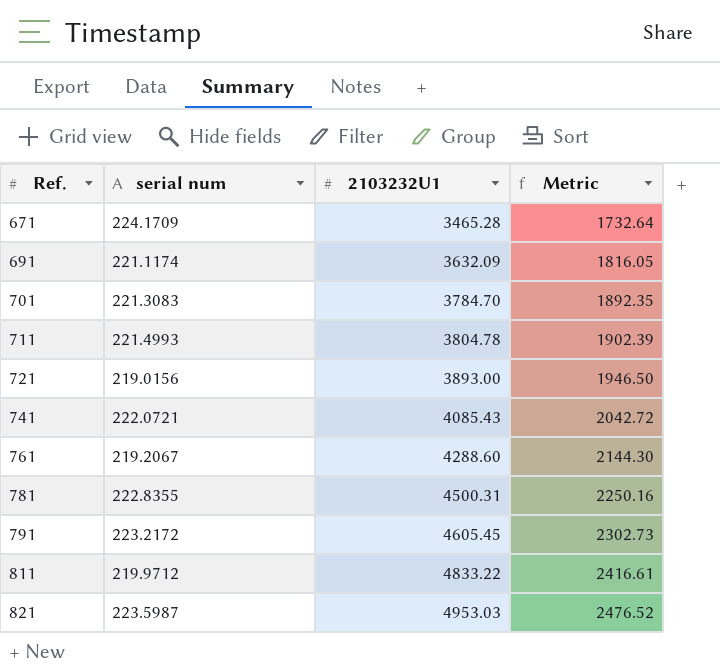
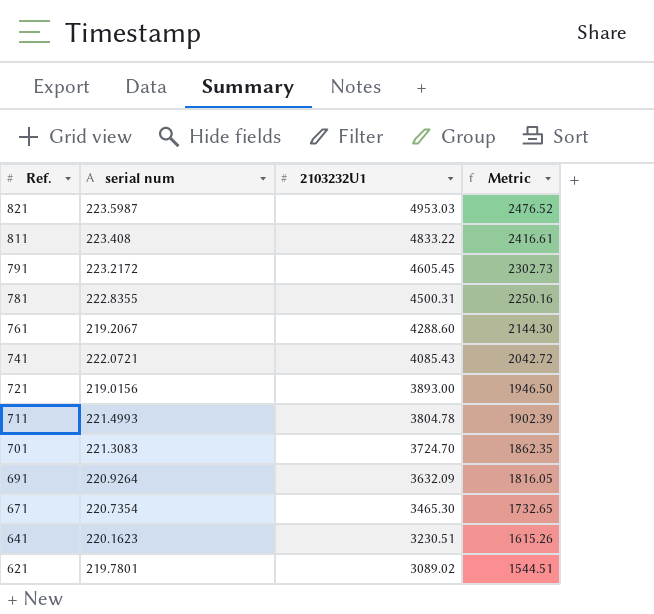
row order: Ref. ascending -> Ref. descending
811 | serial num: 219.9712 -> 223.408
701 | 2103232U1: 3784.70 -> 3724.70
701 | Metric: 1892.35 -> 1862.35
691 | serial num: 221.1174 -> 220.9264
671 | serial num: 224.1709 -> 220.7354
671 | 2103232U1: 3465.28 -> 3465.30
671 | Metric: 1732.64 -> 1732.65
row 641: none -> 220.1623 | 3230.51 | 1615.26
row 621: none -> 219.7801 | 3089.02 | 1544.51

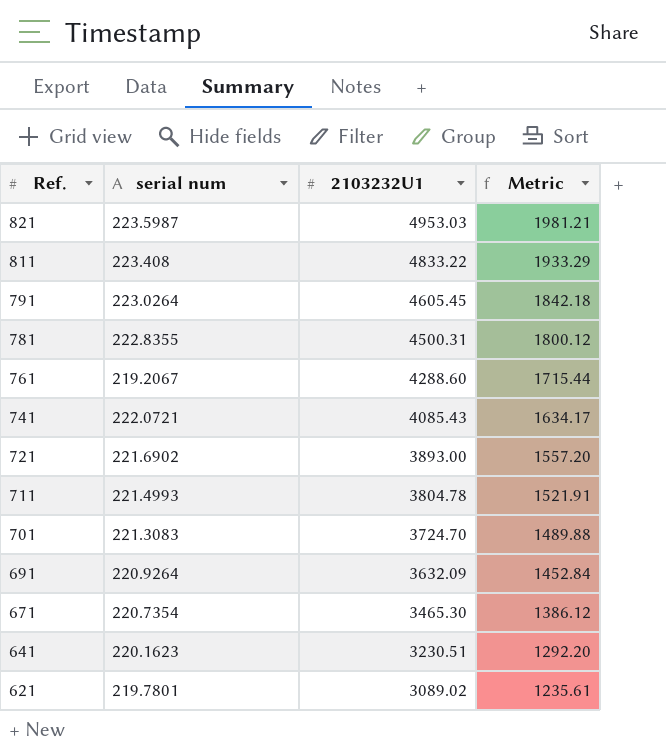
column Metric | formula: [2103232U1] * 0.5 -> [2103232U1] * 0.4
791 | serial num: 223.2172 -> 223.0264
721 | serial num: 219.0156 -> 221.6902

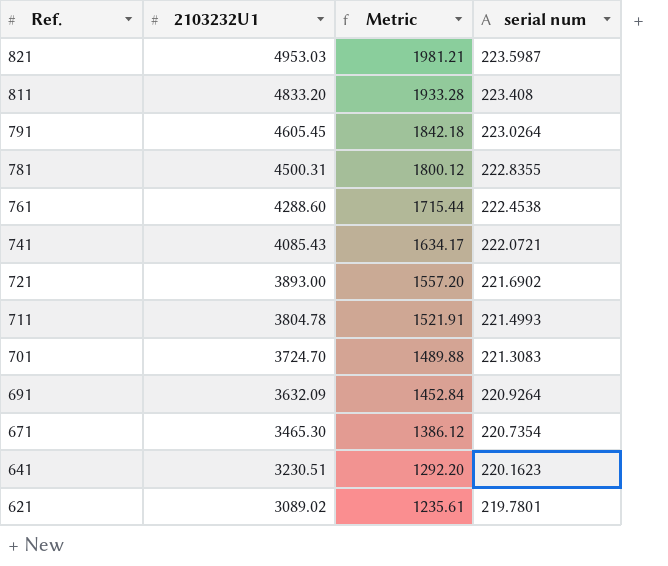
column serial num | position: 2 -> 4
811 | 2103232U1: 4833.22 -> 4833.20
811 | Metric: 1933.29 -> 1933.28
761 | serial num: 219.2067 -> 222.4538

